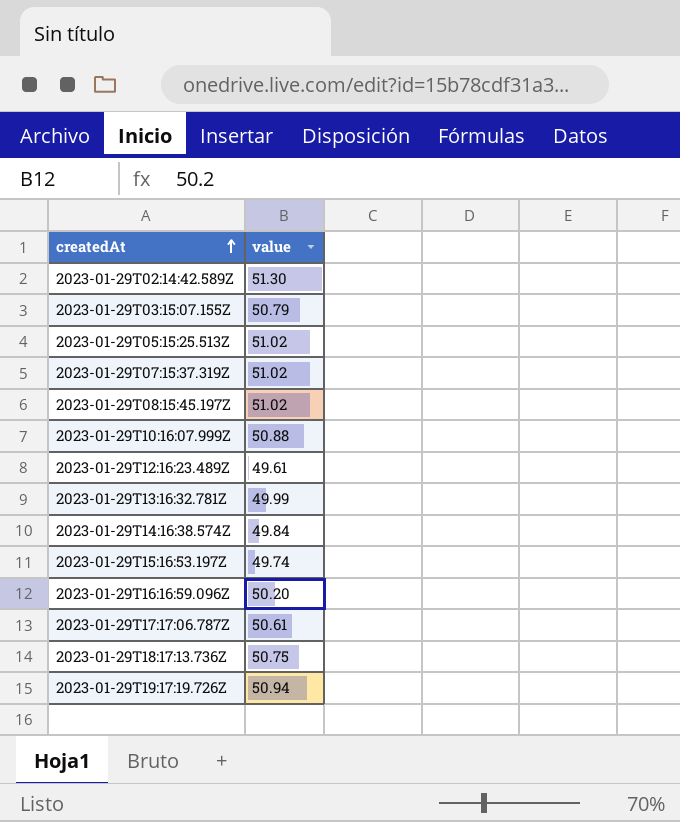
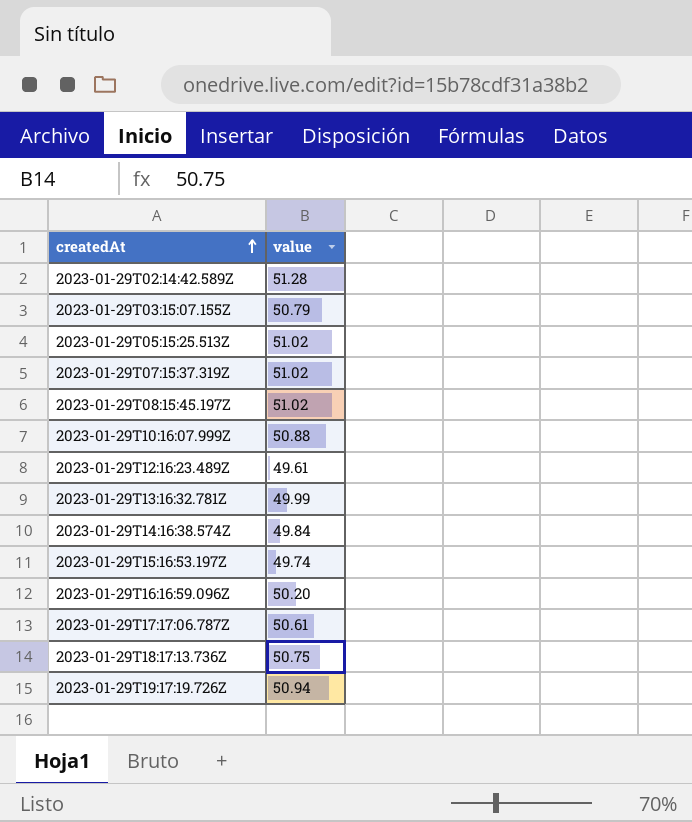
2023-01-29T02:14:42.589Z | value: 51.30 -> 51.28

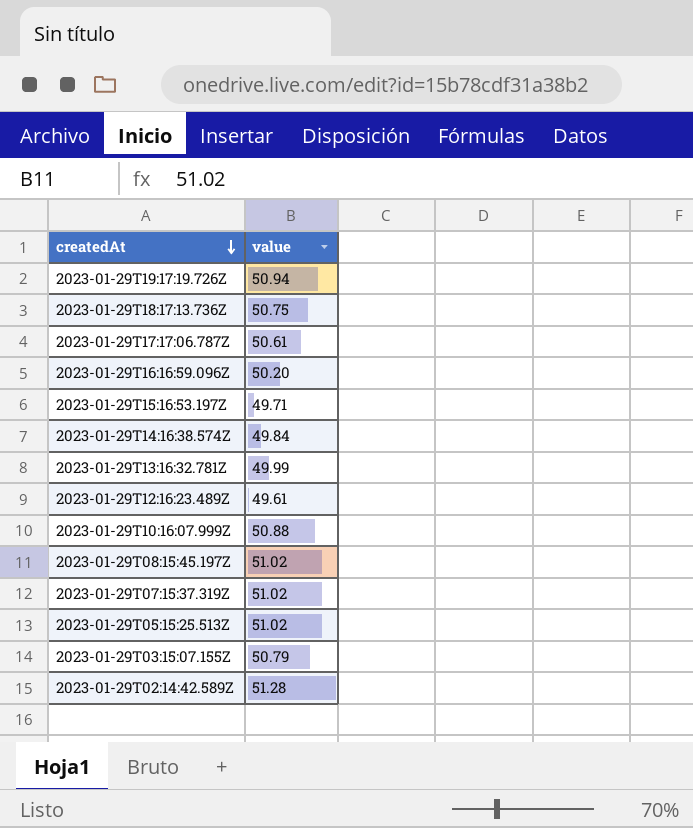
row order: createdAt ascending -> createdAt descending
2023-01-29T15:16:53.197Z | value: 49.74 -> 49.71

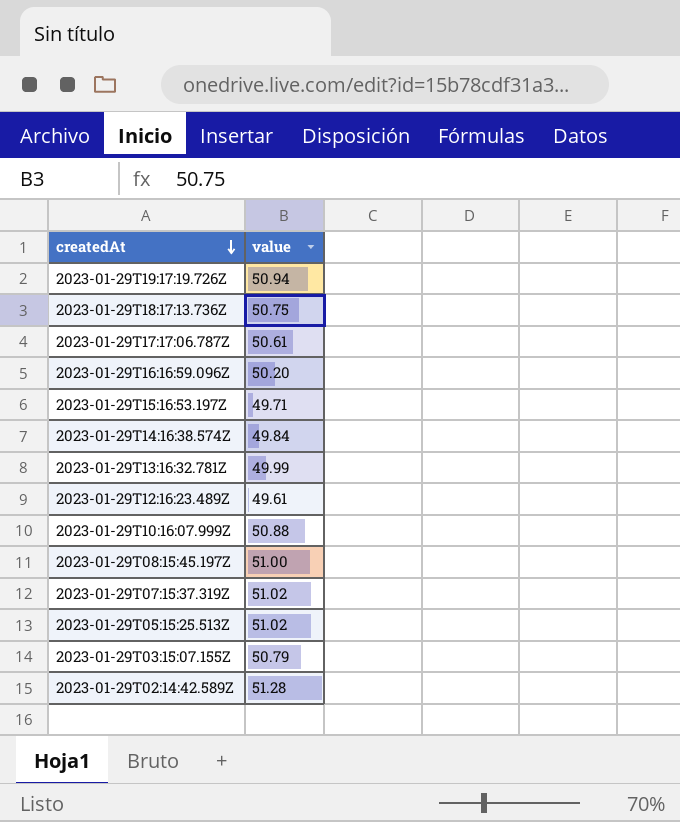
2023-01-29T08:15:45.197Z | value: 51.02 -> 51.00

